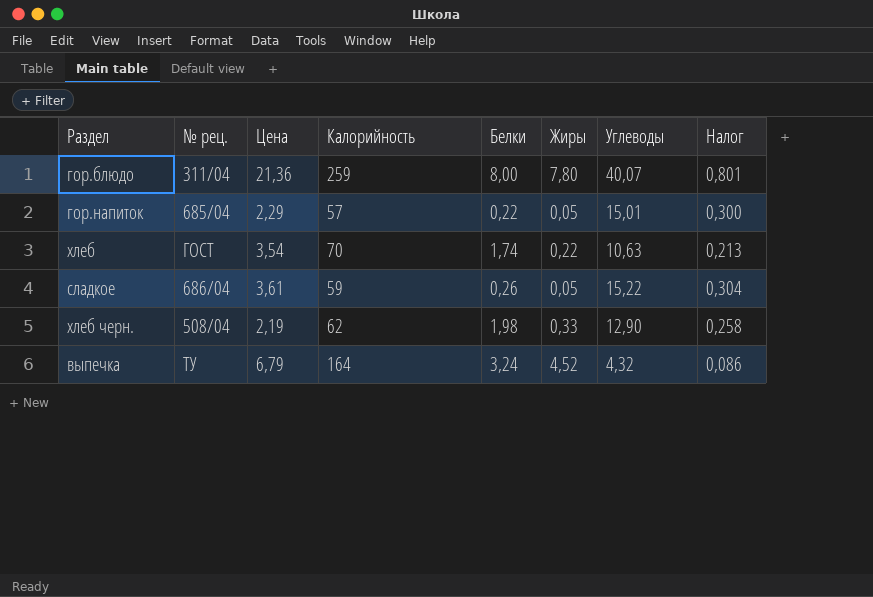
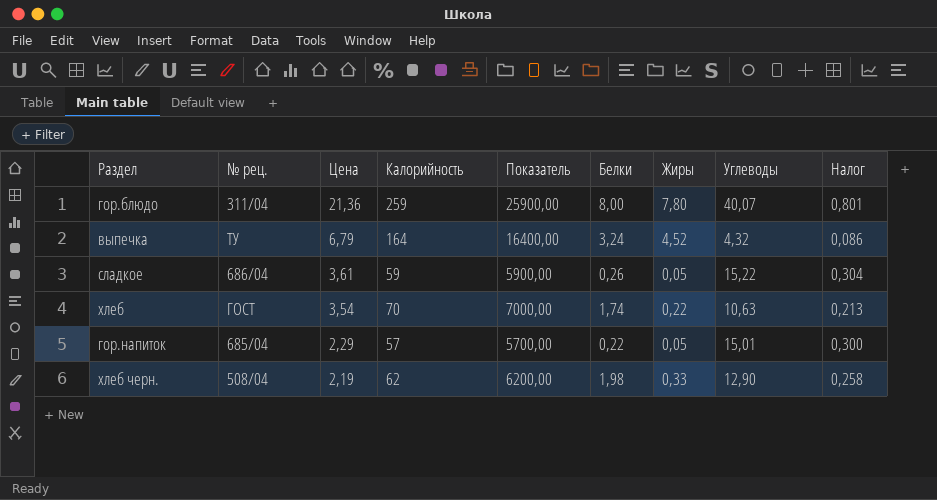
row order: none -> Цена descending
column Показатель | formula: none -> [Калорийность] * 100

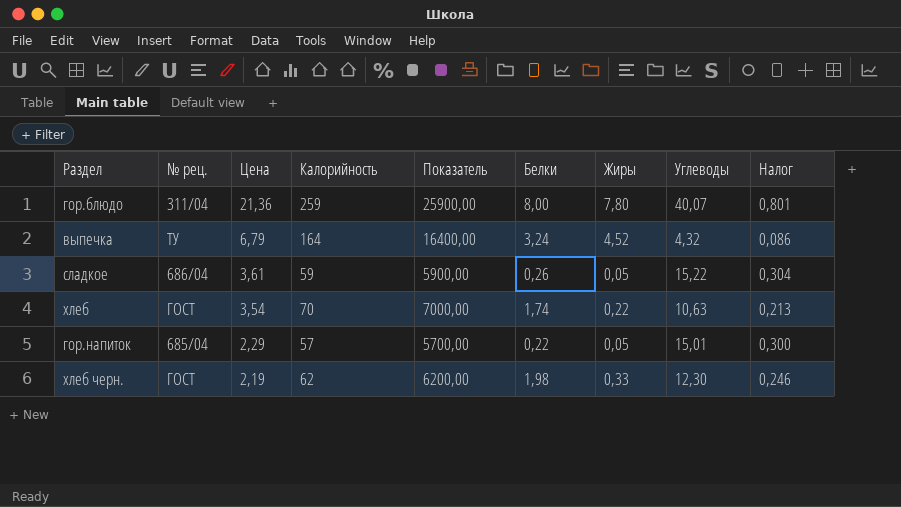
хлеб черн. | № рец.: 508/04 -> ГОСТ
хлеб черн. | Углеводы: 12,90 -> 12,30
хлеб черн. | Налог: 0,258 -> 0,246

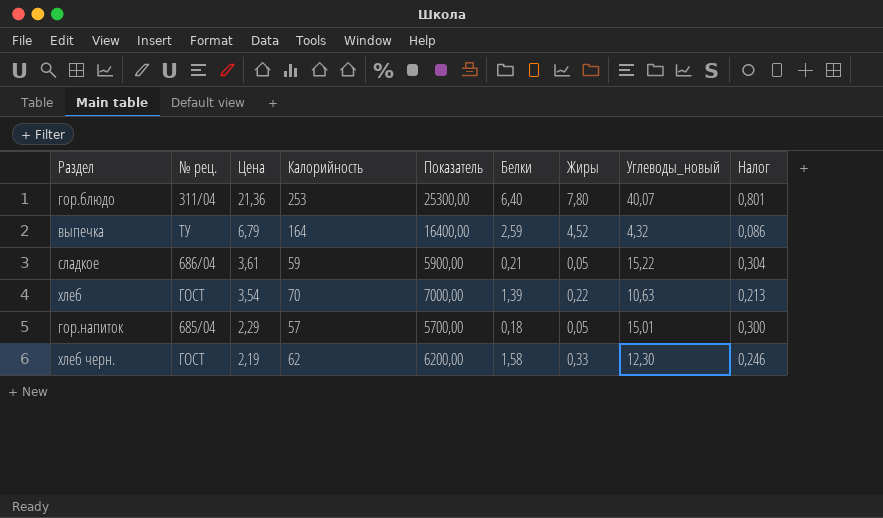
column name: Углеводы -> Углеводы_новый
гор.блюдо | Калорийность: 259 -> 253
гор.блюдо | Показатель: 25900,00 -> 25300,00
гор.блюдо | Белки: 8,00 -> 6,40
выпечка | Белки: 3,24 -> 2,59
сладкое | Белки: 0,26 -> 0,21
хлеб | Белки: 1,74 -> 1,39
гор.напиток | Белки: 0,22 -> 0,18
хлеб черн. | Белки: 1,98 -> 1,58

